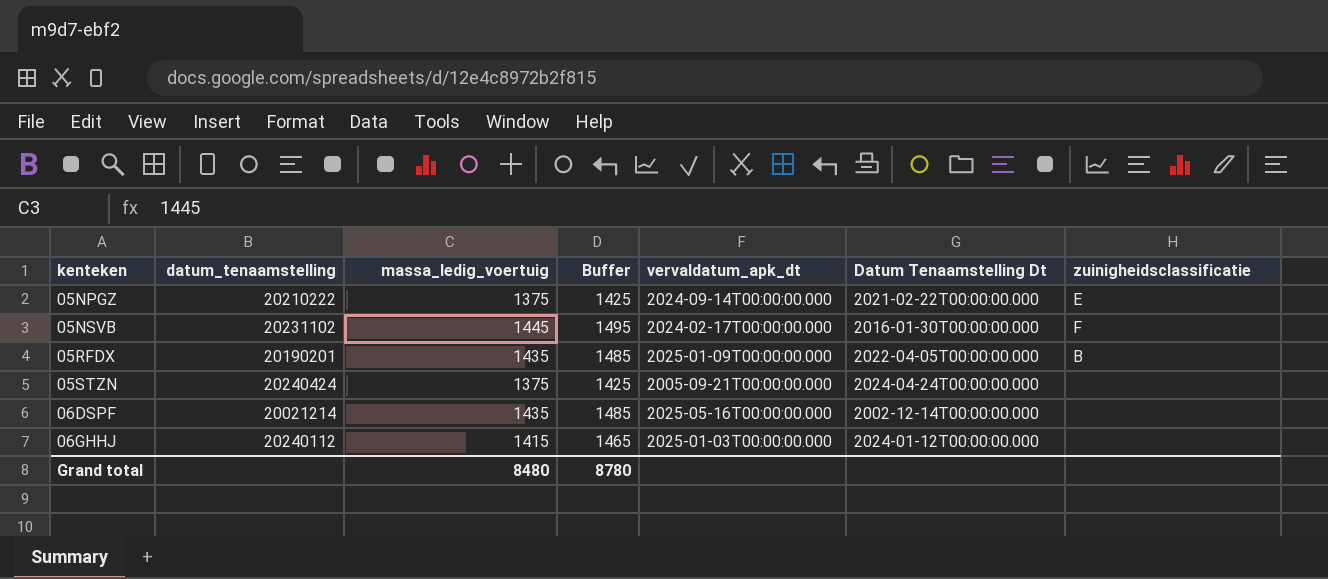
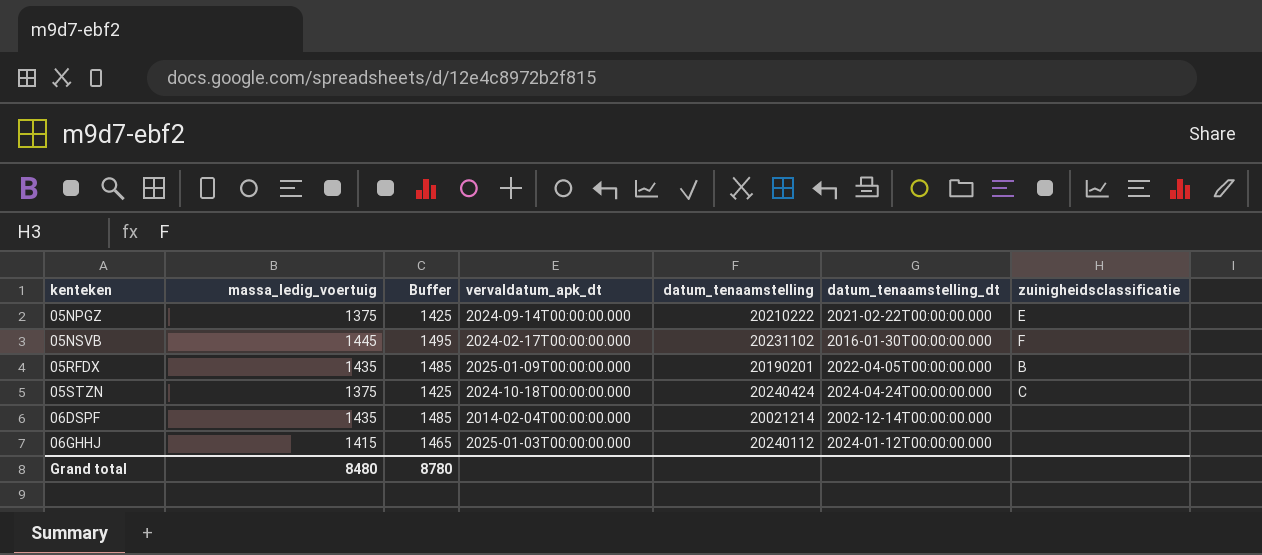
column datum_tenaamstelling | position: 2 -> 5
column name: Datum Tenaamstelling Dt -> datum_tenaamstelling_dt
05STZN | vervaldatum_apk_dt: 2005-09-21T00:00:00.000 -> 2024-10-18T00:00:00.000
05STZN | zuinigheidsclassificatie: none -> C
06DSPF | vervaldatum_apk_dt: 2025-05-16T00:00:00.000 -> 2014-02-04T00:00:00.000

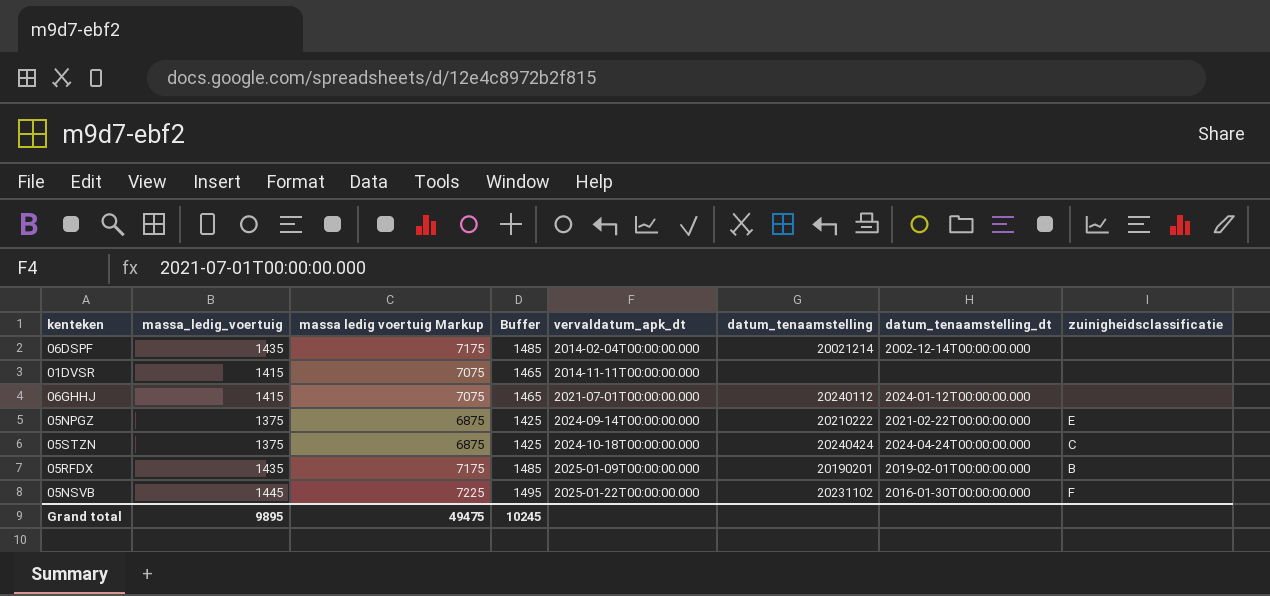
row order: kenteken ascending -> vervaldatum_apk_dt ascending
column massa ledig voertuig Markup | formula: none -> [massa_ledig_voertuig] * 5
row 01DVSR: none -> 1415 | 7075 | 1465 | 2014-11-11T00:00:00.000 | none | none | none
06GHHJ | vervaldatum_apk_dt: 2025-01-03T00:00:00.000 -> 2021-07-01T00:00:00.000
05RFDX | datum_tenaamstelling_dt: 2022-04-05T00:00:00.000 -> 2019-02-01T00:00:00.000
05NSVB | vervaldatum_apk_dt: 2024-02-17T00:00:00.000 -> 2025-01-22T00:00:00.000
Grand total | massa_ledig_voertuig: 8480 -> 9895
Grand total | Buffer: 8780 -> 10245

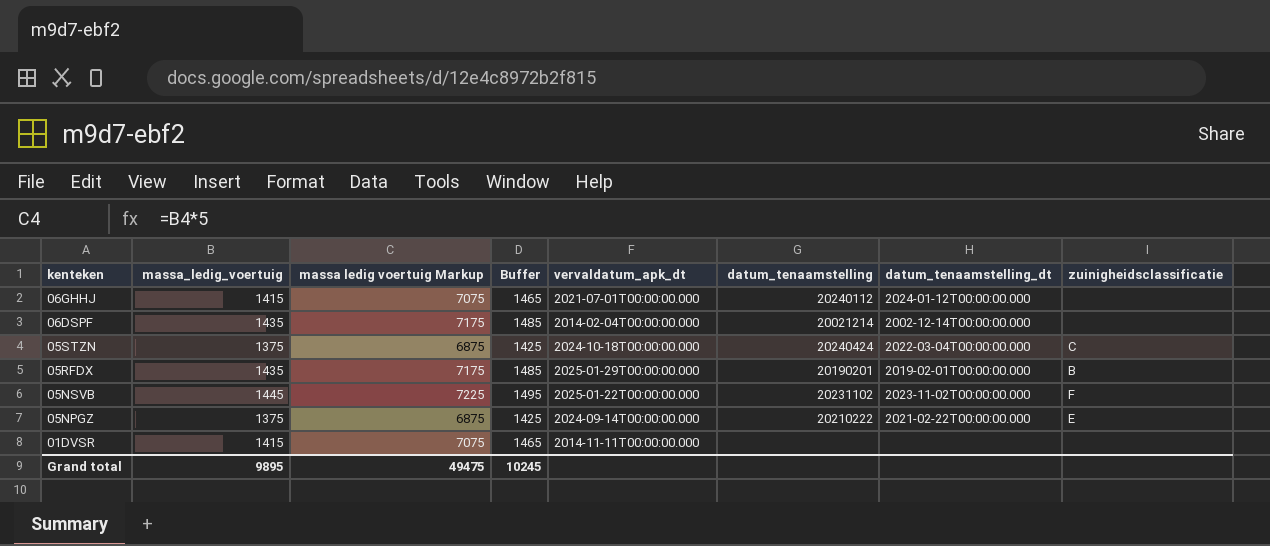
row order: vervaldatum_apk_dt ascending -> kenteken descending
05STZN | datum_tenaamstelling_dt: 2024-04-24T00:00:00.000 -> 2022-03-04T00:00:00.000
05RFDX | vervaldatum_apk_dt: 2025-01-09T00:00:00.000 -> 2025-01-29T00:00:00.000
05NSVB | datum_tenaamstelling_dt: 2016-01-30T00:00:00.000 -> 2023-11-02T00:00:00.000

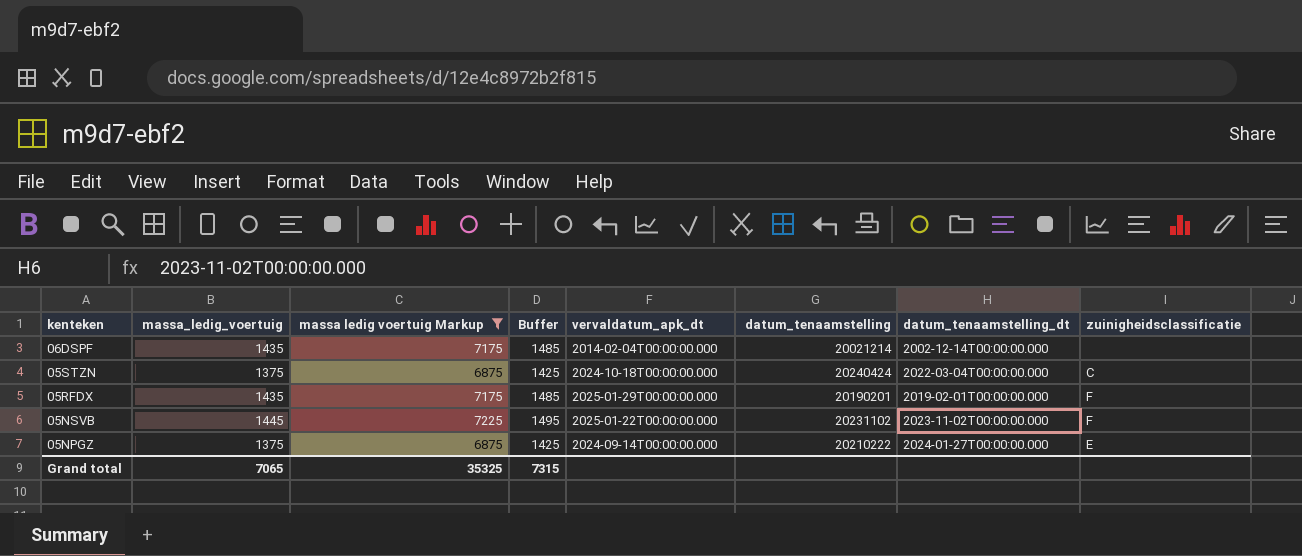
filter: none -> massa ledig voertuig Markup != 7075
05RFDX | zuinigheidsclassificatie: B -> F
05NPGZ | datum_tenaamstelling_dt: 2021-02-22T00:00:00.000 -> 2024-01-27T00:00:00.000
Grand total | massa_ledig_voertuig: 9895 -> 7065
Grand total | massa ledig voertuig Markup: 49475 -> 35325
Grand total | Buffer: 10245 -> 7315

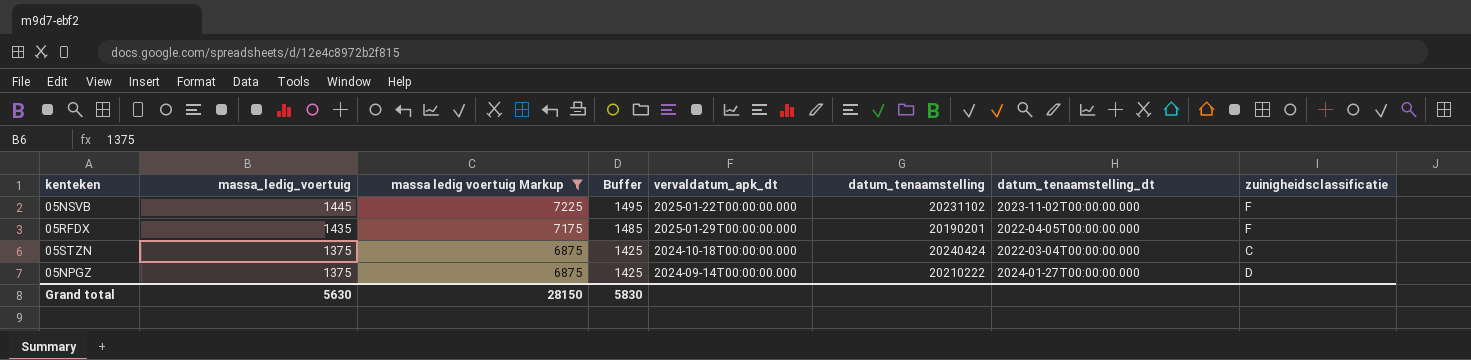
row order: kenteken descending -> massa_ledig_voertuig descending
row 06DSPF: 1435 | 7175 | 1485 | 2014-02-04T00:00:00.000 | 20021214 | 2002-12-14T00:00:00.000 | none -> none
05RFDX | datum_tenaamstelling_dt: 2019-02-01T00:00:00.000 -> 2022-04-05T00:00:00.000
05NPGZ | zuinigheidsclassificatie: E -> D
Grand total | massa_ledig_voertuig: 7065 -> 5630
Grand total | massa ledig voertuig Markup: 35325 -> 28150
Grand total | Buffer: 7315 -> 5830

